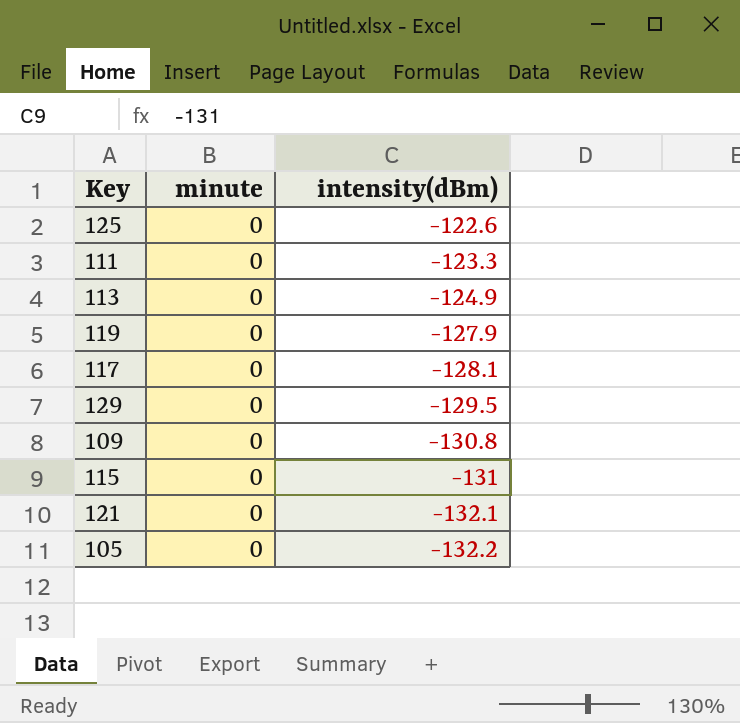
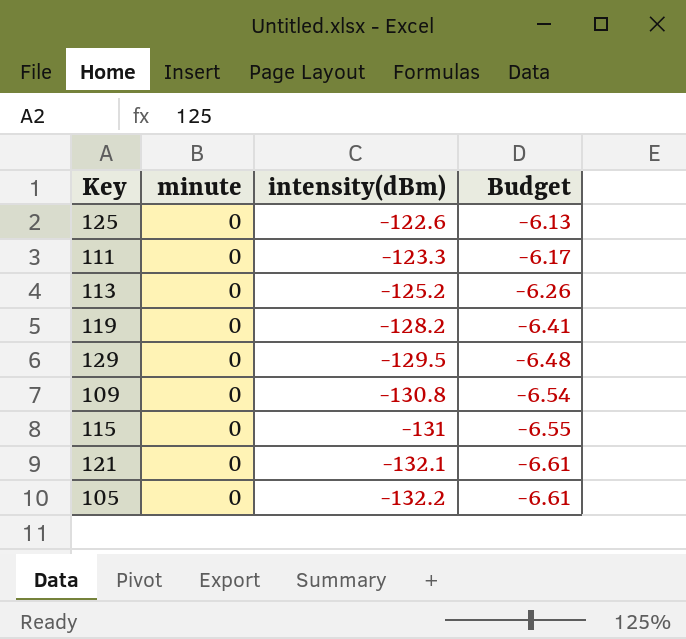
column Budget | formula: none -> [intensity(dBm)] * 0.05
row 117: 0 | -128.1 -> none
113 | intensity(dBm): -124.9 -> -125.2
119 | intensity(dBm): -127.9 -> -128.2

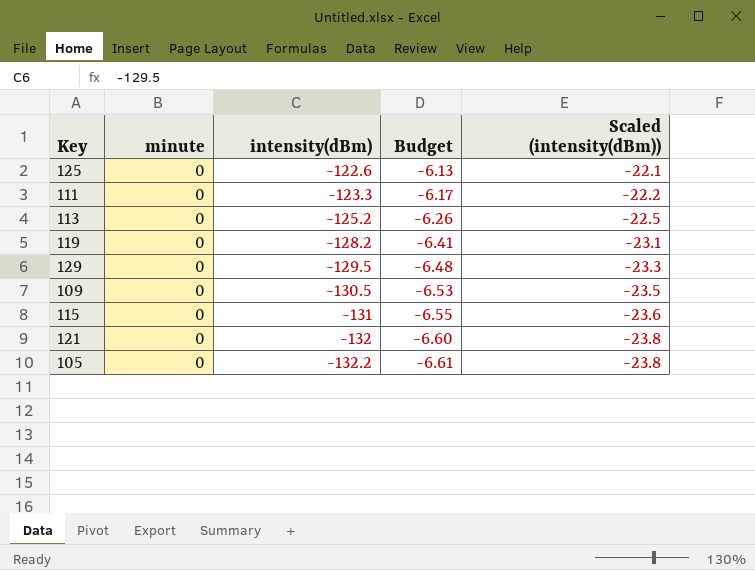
column Scaled (intensity(dBm)) | formula: none -> [intensity(dBm)] * 0.18
109 | intensity(dBm): -130.8 -> -130.5
109 | Budget: -6.54 -> -6.53
121 | intensity(dBm): -132.1 -> -132
121 | Budget: -6.61 -> -6.60

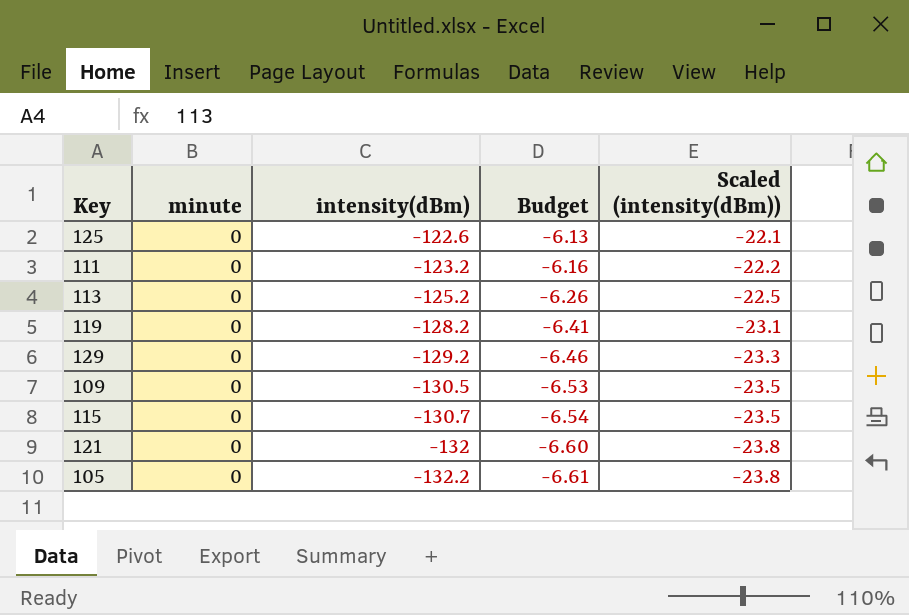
111 | intensity(dBm): -123.3 -> -123.2
111 | Budget: -6.17 -> -6.16
129 | intensity(dBm): -129.5 -> -129.2
129 | Budget: -6.48 -> -6.46
115 | intensity(dBm): -131 -> -130.7
115 | Budget: -6.55 -> -6.54
115 | Scaled (intensity(dBm)): -23.6 -> -23.5

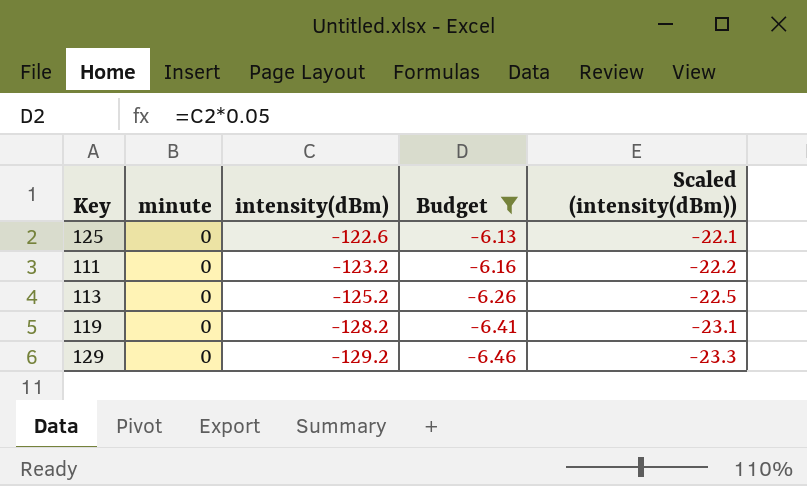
filter: none -> Budget >= -6.46

